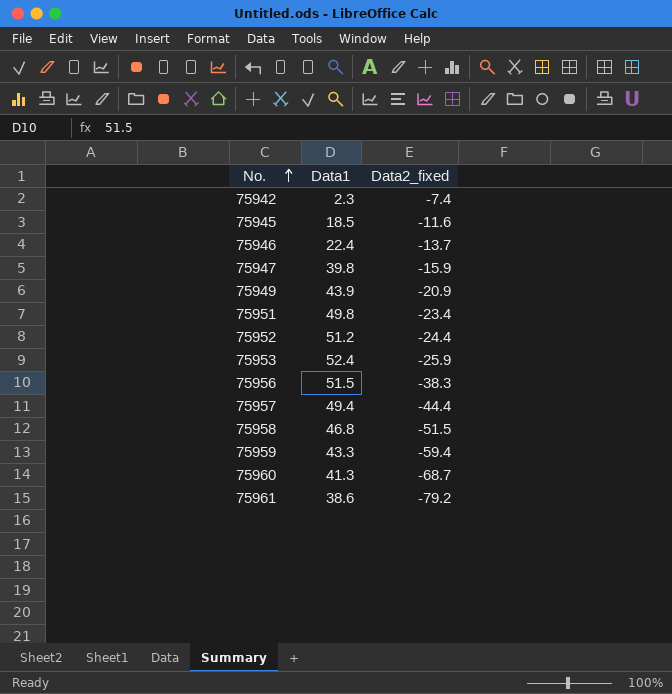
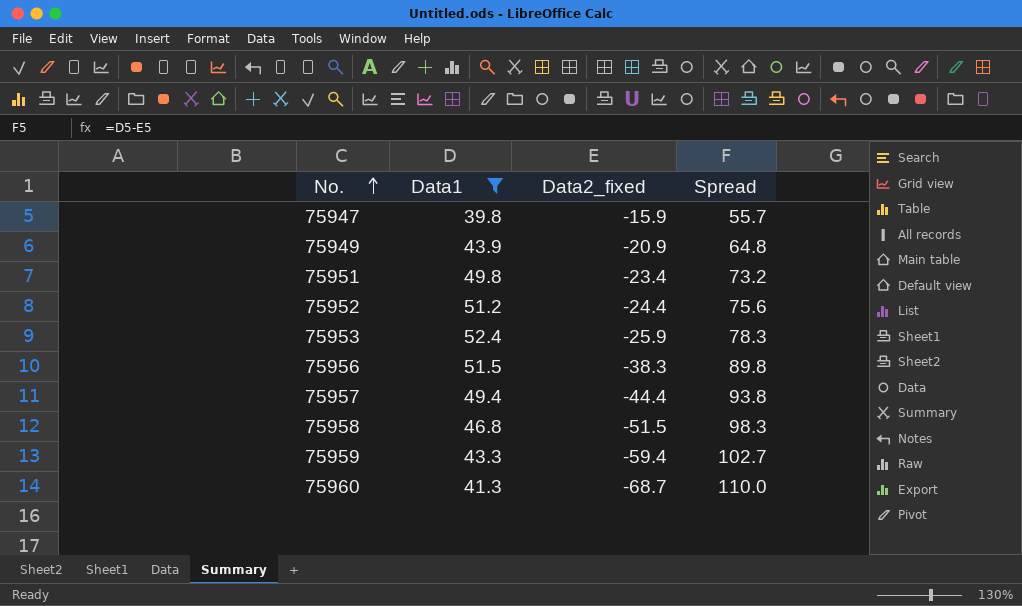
filter: none -> Data1 >= 39.8
column Spread | formula: none -> [Data1] - [Data2_fixed]

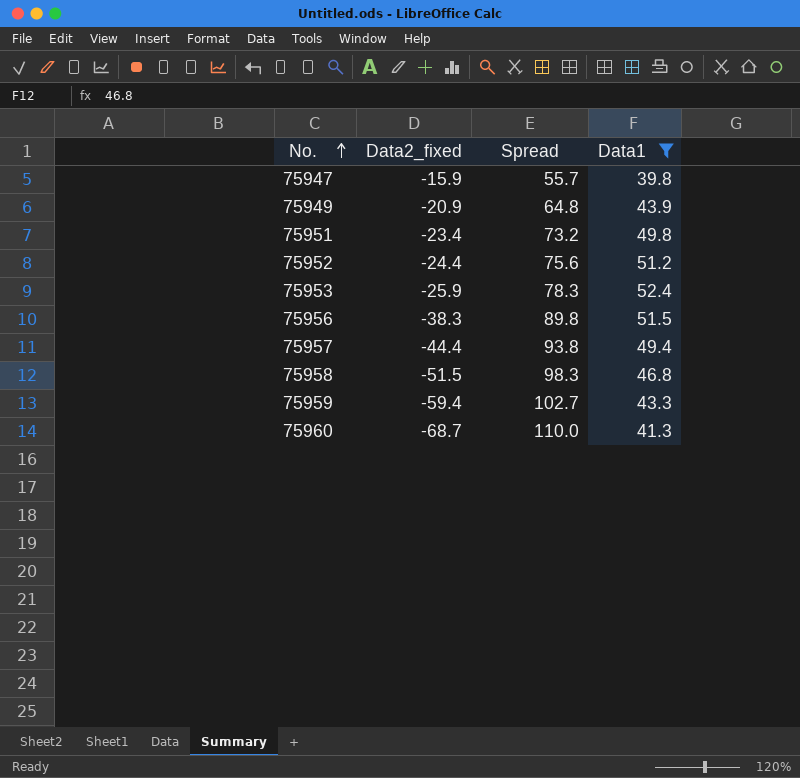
column Data1 | position: 2 -> 4

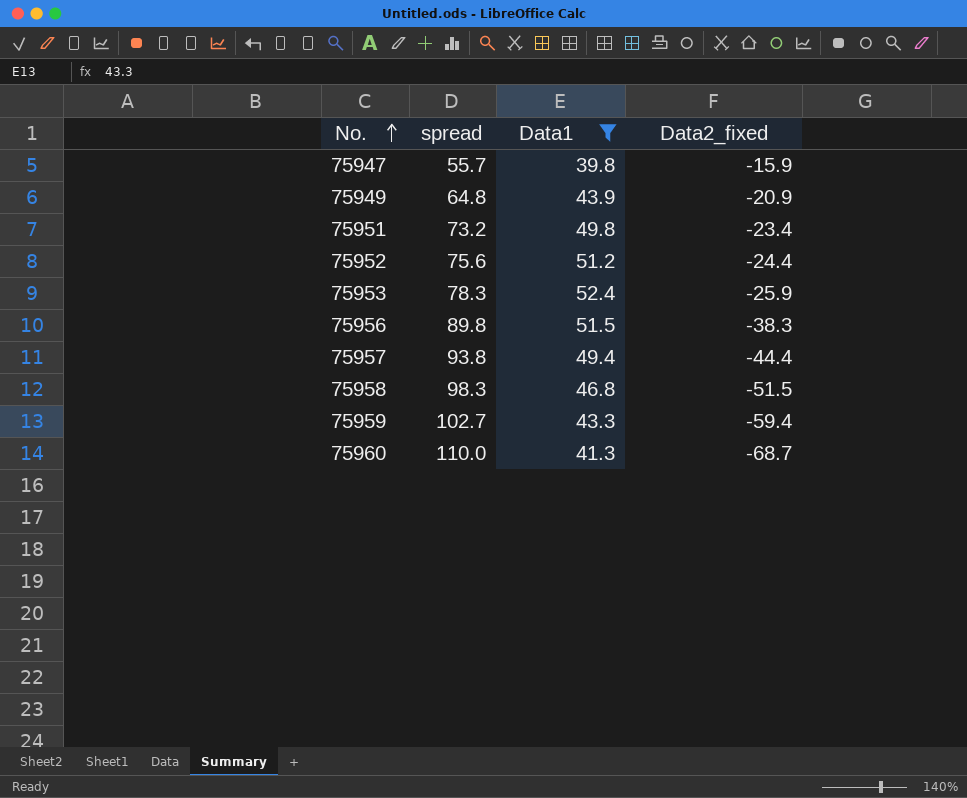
column name: Spread -> spread
column Data2_fixed | position: 2 -> 4

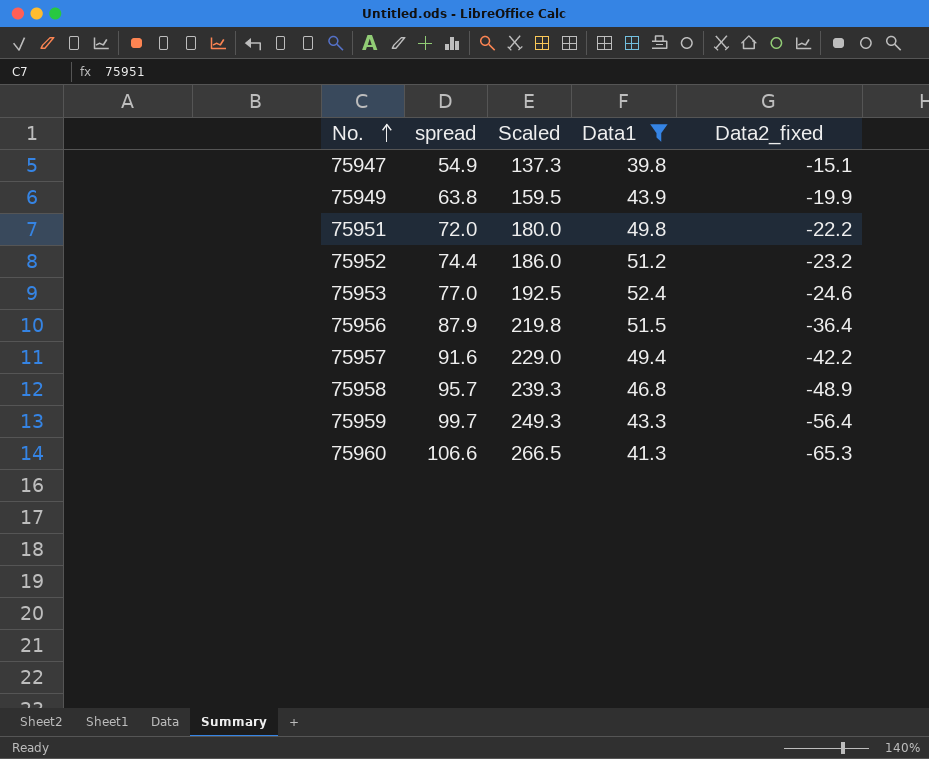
column Scaled | formula: none -> [spread] * 2.5
75947 | spread: 55.7 -> 54.9
75947 | Data2_fixed: -15.9 -> -15.1
75949 | spread: 64.8 -> 63.8
75949 | Data2_fixed: -20.9 -> -19.9
75951 | spread: 73.2 -> 72.0
75951 | Data2_fixed: -23.4 -> -22.2
75952 | spread: 75.6 -> 74.4
75952 | Data2_fixed: -24.4 -> -23.2
75953 | spread: 78.3 -> 77.0
75953 | Data2_fixed: -25.9 -> -24.6
75956 | spread: 89.8 -> 87.9
75956 | Data2_fixed: -38.3 -> -36.4
75957 | spread: 93.8 -> 91.6
75957 | Data2_fixed: -44.4 -> -42.2
75958 | spread: 98.3 -> 95.7
75958 | Data2_fixed: -51.5 -> -48.9
75959 | spread: 102.7 -> 99.7
75959 | Data2_fixed: -59.4 -> -56.4
75960 | spread: 110.0 -> 106.6
75960 | Data2_fixed: -68.7 -> -65.3

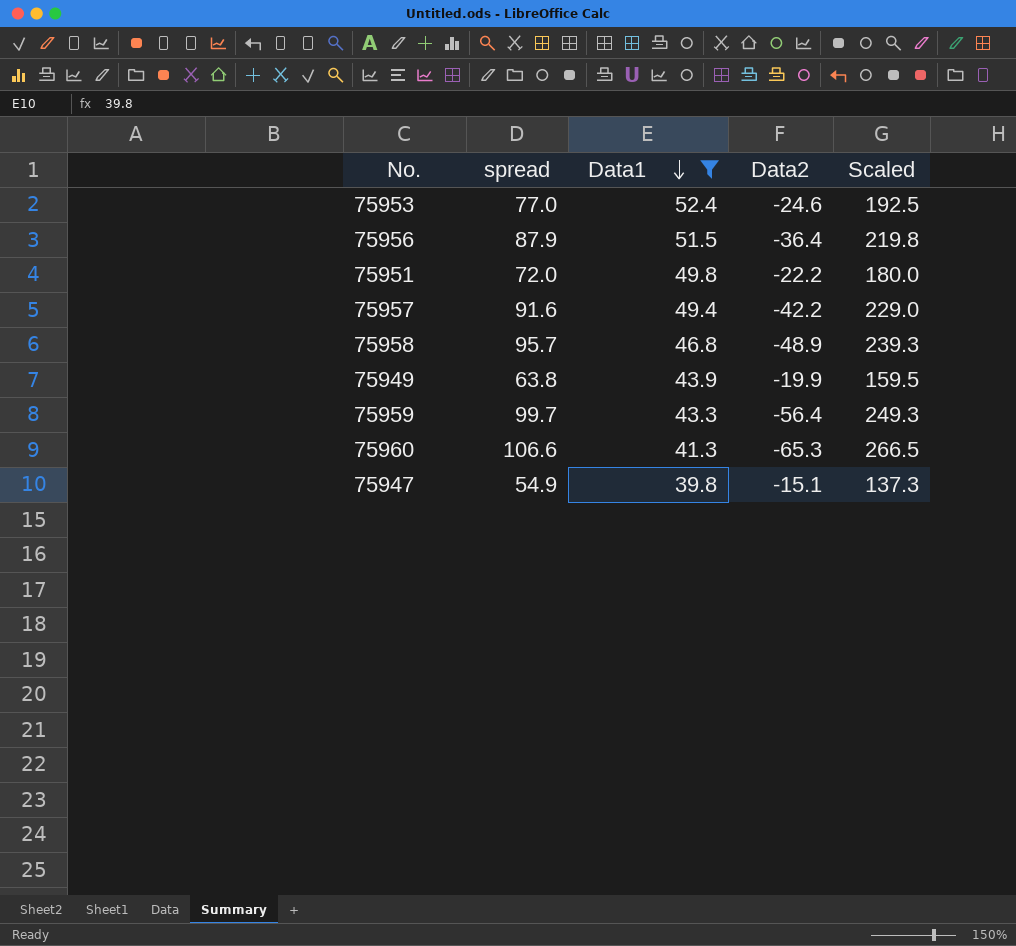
row order: No. ascending -> Data1 descending
column name: Data2_fixed -> Data2
column Scaled | position: 3 -> 5
row 75952: 74.4 | 186.0 | 51.2 | -23.2 -> none

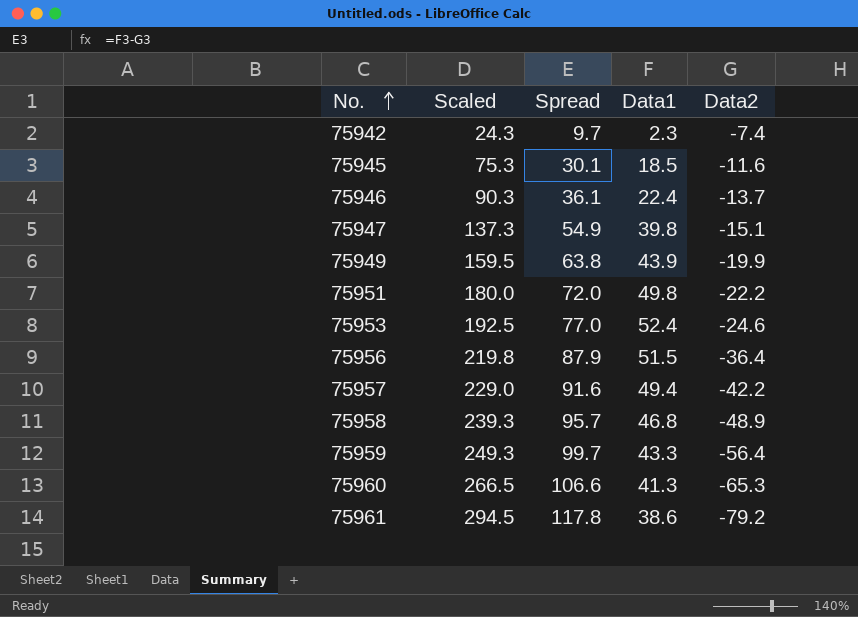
filter: Data1 >= 39.8 -> none
row order: Data1 descending -> No. ascending
column Scaled | position: 5 -> 2
column name: spread -> Spread

